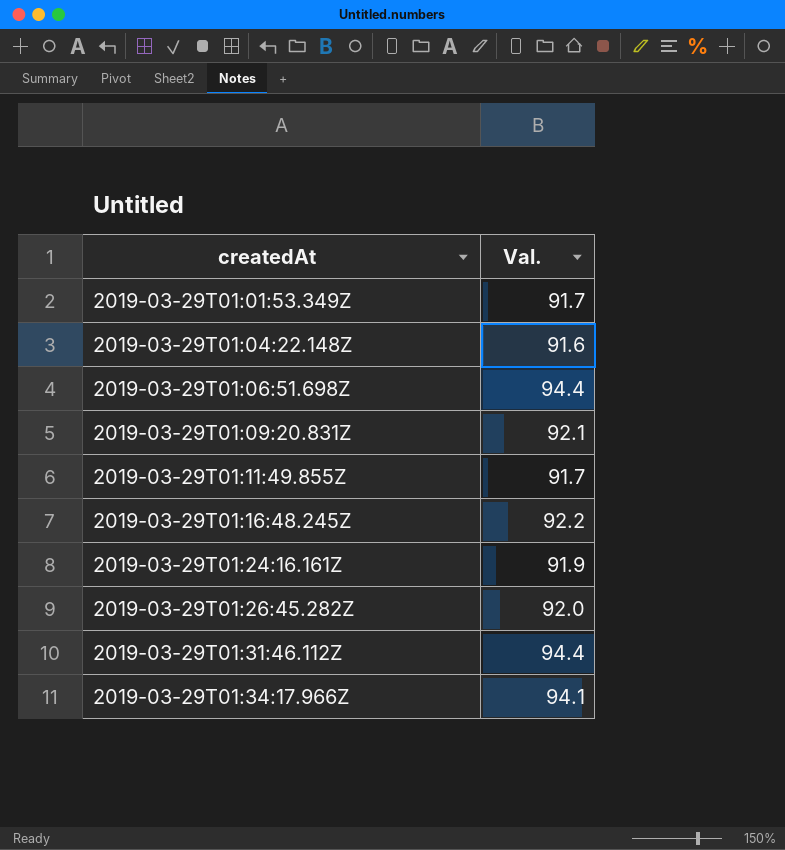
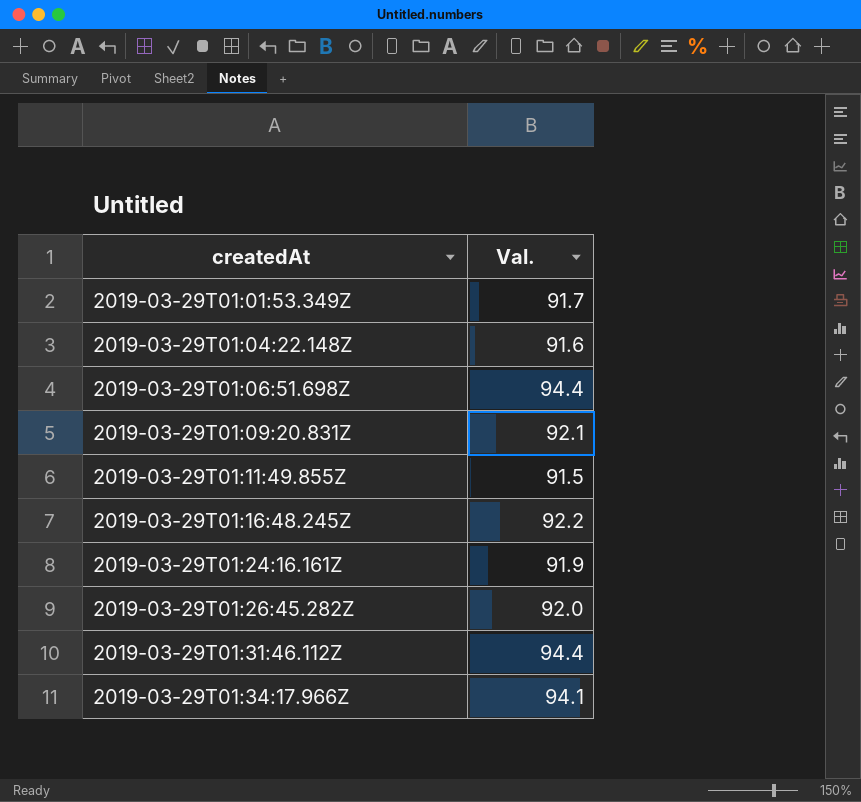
2019-03-29T01:11:49.855Z | Val.: 91.7 -> 91.5

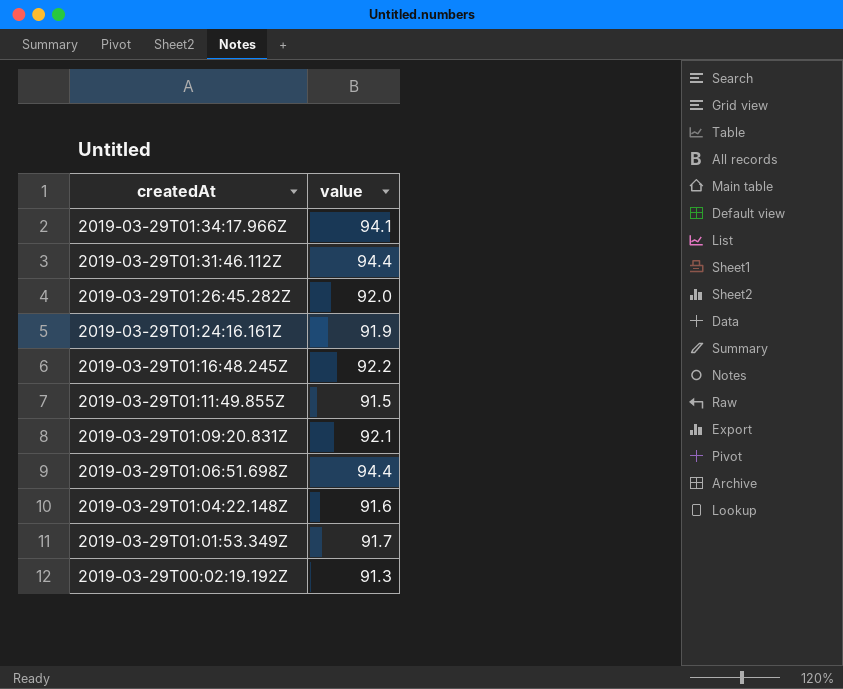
row order: createdAt ascending -> createdAt descending
column name: Val. -> value
row 2019-03-29T00:02:19.192Z: none -> 91.3

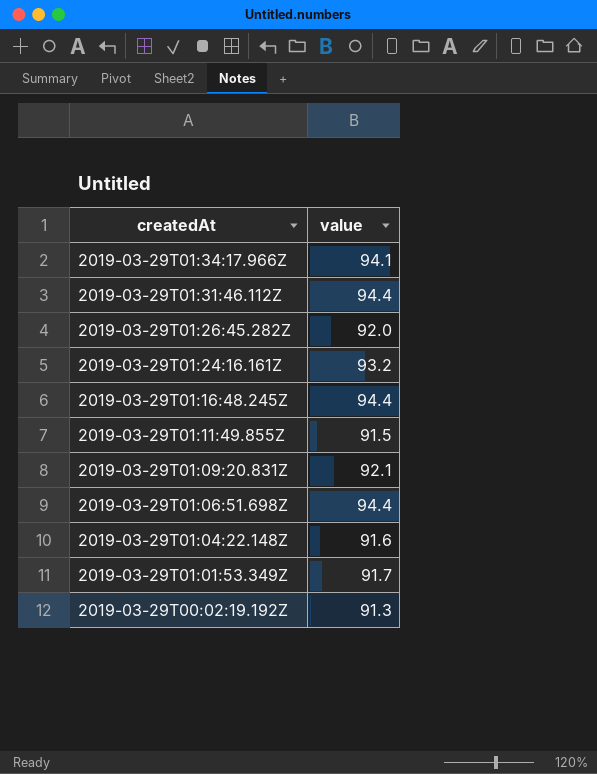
2019-03-29T01:24:16.161Z | value: 91.9 -> 93.2
2019-03-29T01:16:48.245Z | value: 92.2 -> 94.4

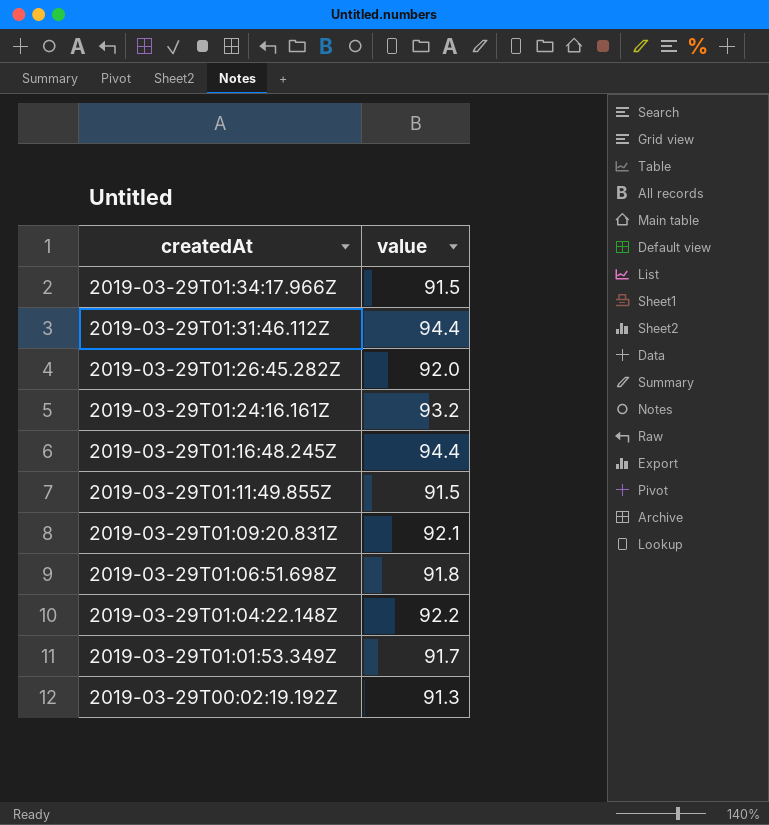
2019-03-29T01:34:17.966Z | value: 94.1 -> 91.5
2019-03-29T01:06:51.698Z | value: 94.4 -> 91.8
2019-03-29T01:04:22.148Z | value: 91.6 -> 92.2

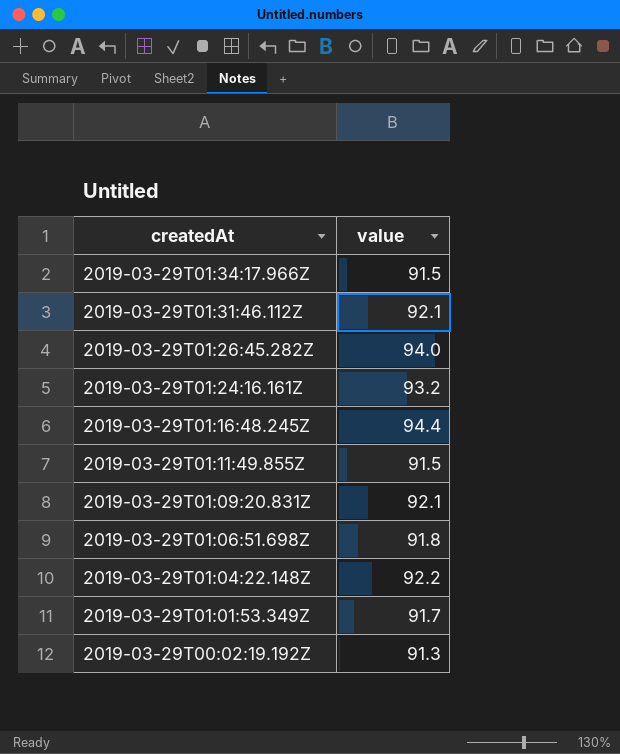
2019-03-29T01:31:46.112Z | value: 94.4 -> 92.1
2019-03-29T01:26:45.282Z | value: 92.0 -> 94.0

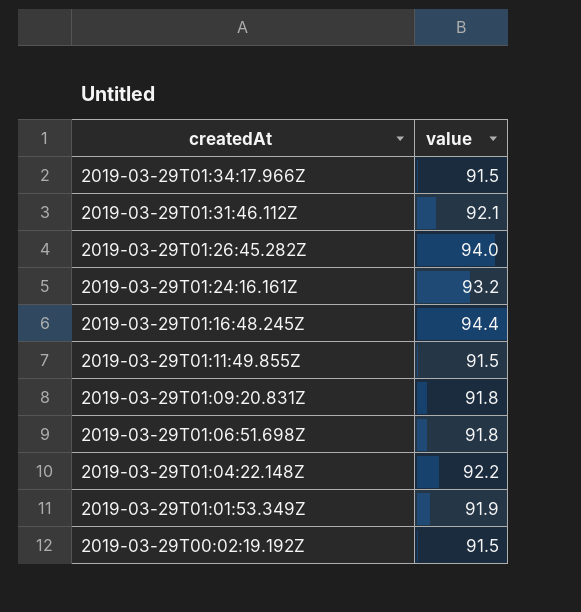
2019-03-29T01:09:20.831Z | value: 92.1 -> 91.8
2019-03-29T01:01:53.349Z | value: 91.7 -> 91.9
2019-03-29T00:02:19.192Z | value: 91.3 -> 91.5

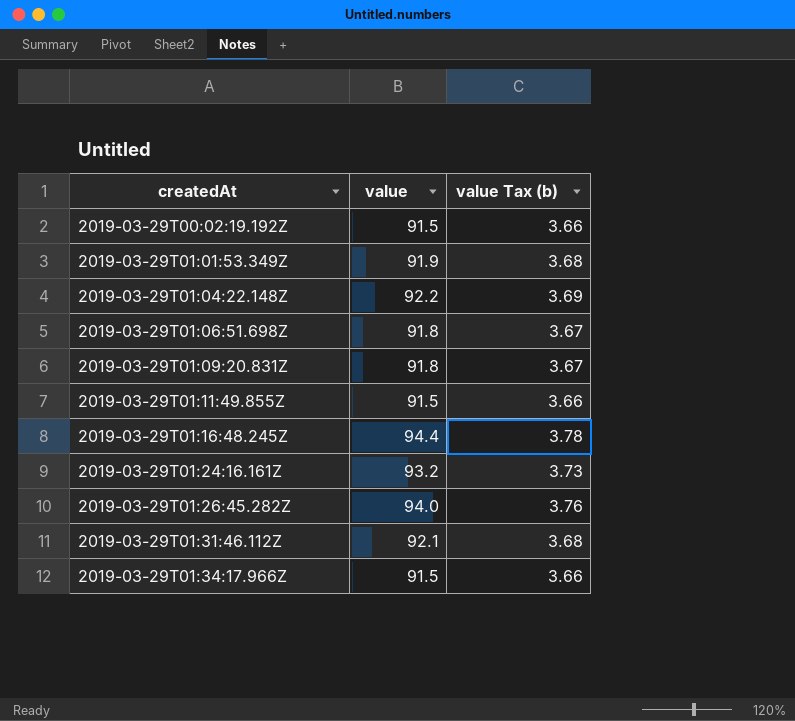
row order: createdAt descending -> createdAt ascending
column value Tax (b) | formula: none -> [value] * 0.04

